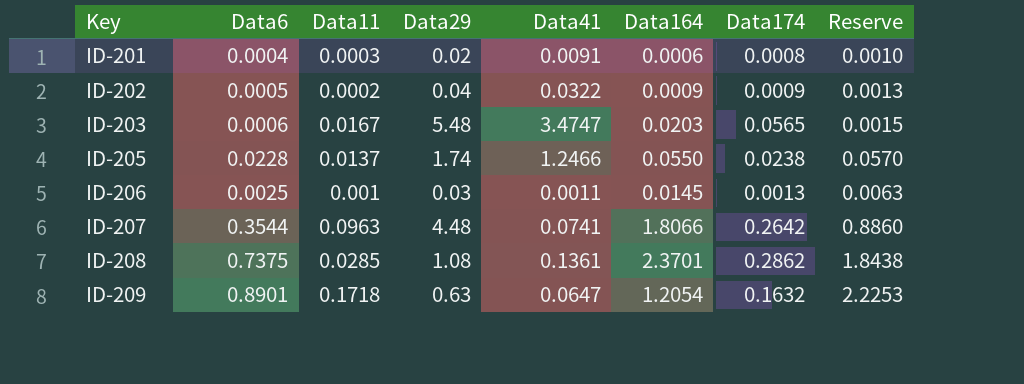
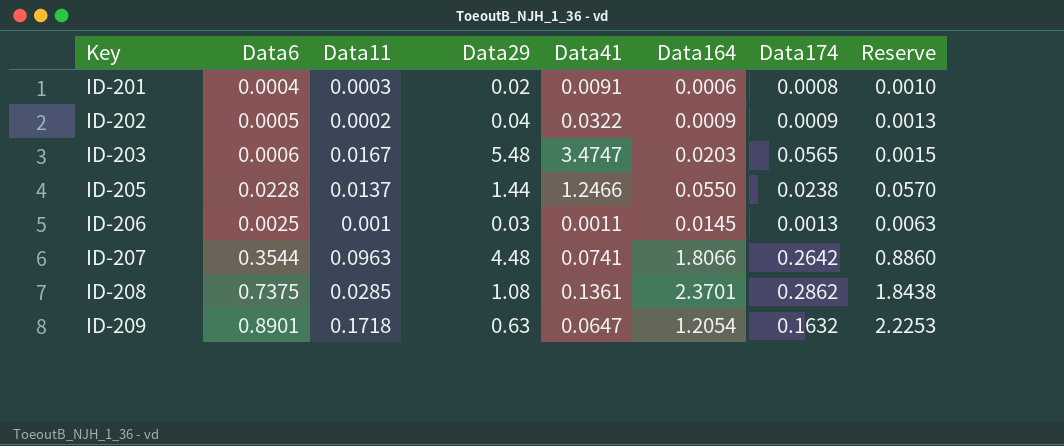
ID-205 | Data29: 1.74 -> 1.44

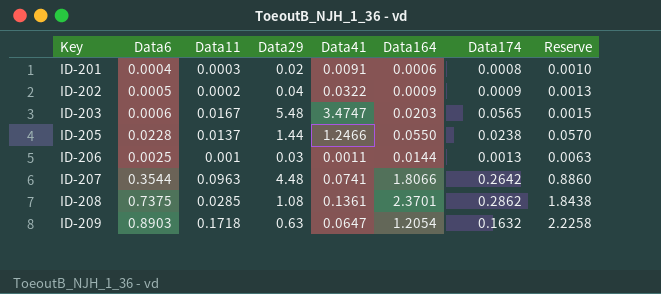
ID-206 | Data164: 0.0145 -> 0.0144
ID-209 | Data6: 0.8901 -> 0.8903
ID-209 | Reserve: 2.2253 -> 2.2258

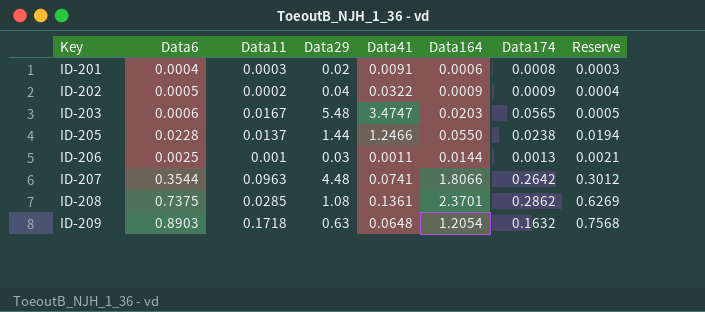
column Reserve | formula: [Data6] * 2.5 -> [Data6] * 0.85
ID-209 | Data41: 0.0647 -> 0.0648

